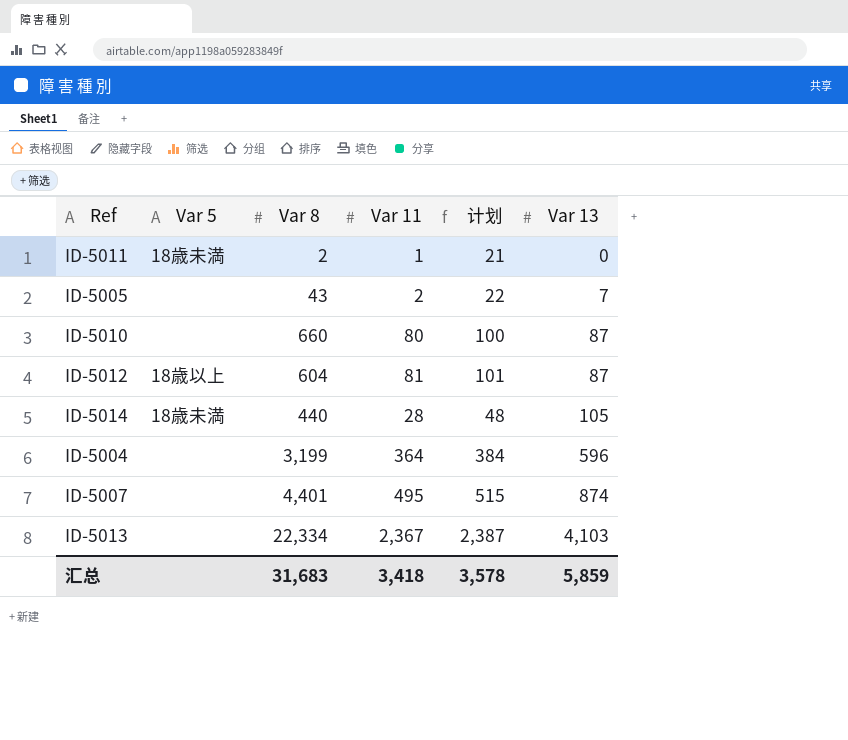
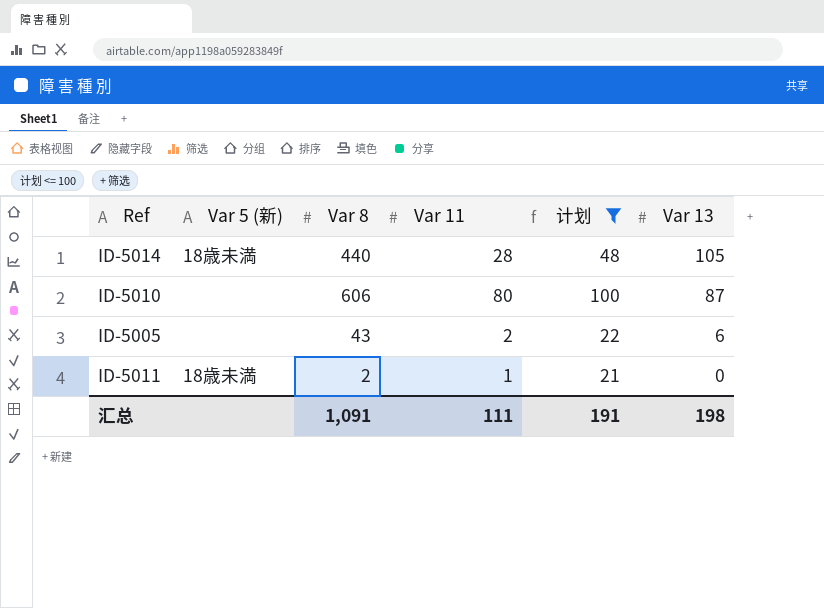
filter: none -> 计划 <= 100
row order: Var 13 ascending -> Var 13 descending
column name: Var 5 -> Var 5 (新)
ID-5010 | Var 8: 660 -> 606
ID-5005 | Var 13: 7 -> 6
汇总 | Var 8: 31,683 -> 1,091
汇总 | Var 11: 3,418 -> 111
汇总 | 计划: 3,578 -> 191
汇总 | Var 13: 5,859 -> 198

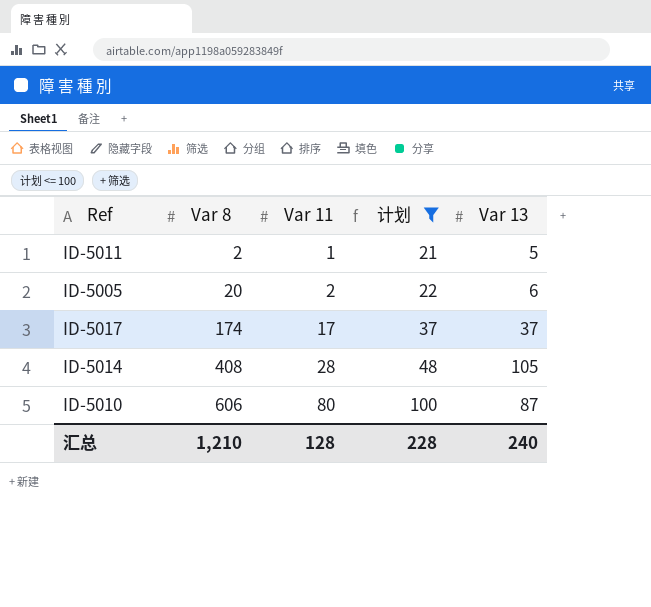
row order: Var 13 descending -> Var 8 ascending
column Var 5 (新) | position: 2 -> none
ID-5011 | Var 13: 0 -> 5
ID-5005 | Var 8: 43 -> 20
row ID-5017: none -> 174 | 17 | 37 | 37
ID-5014 | Var 8: 440 -> 408
汇总 | Var 8: 1,091 -> 1,210
汇总 | Var 11: 111 -> 128
汇总 | 计划: 191 -> 228
汇总 | Var 13: 198 -> 240

